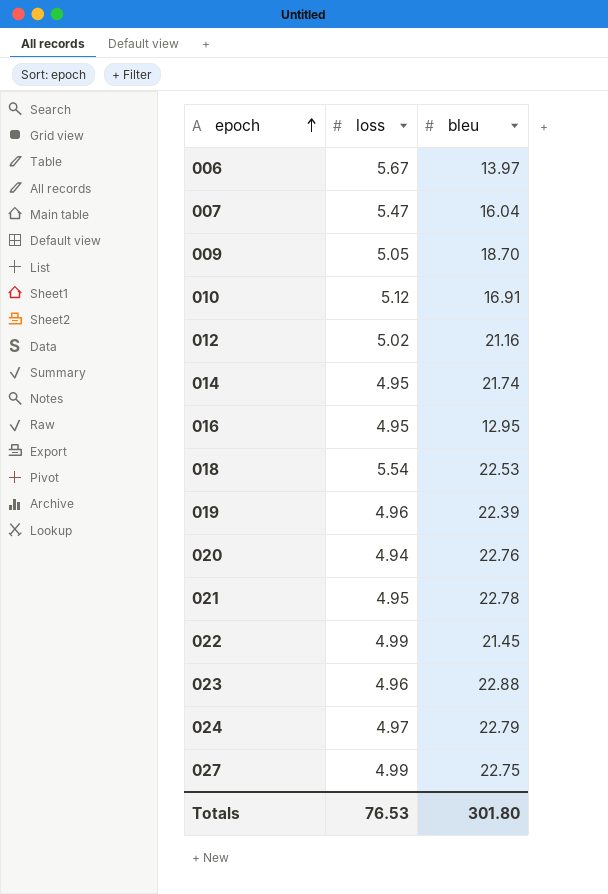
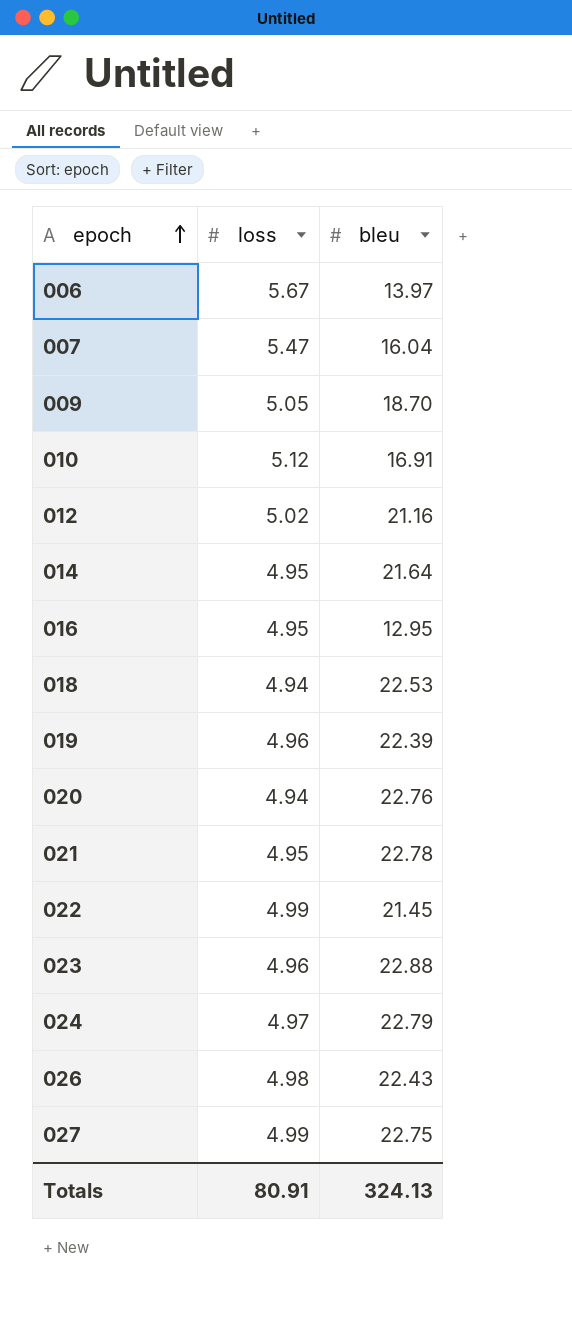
014 | bleu: 21.74 -> 21.64
018 | loss: 5.54 -> 4.94
row 026: none -> 4.98 | 22.43
Totals | loss: 76.53 -> 80.91
Totals | bleu: 301.80 -> 324.13

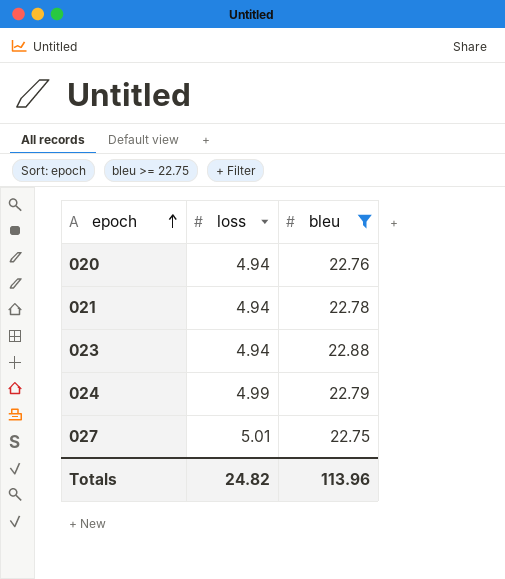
filter: none -> bleu >= 22.75
021 | loss: 4.95 -> 4.94
023 | loss: 4.96 -> 4.94
024 | loss: 4.97 -> 4.99
027 | loss: 4.99 -> 5.01
Totals | loss: 80.91 -> 24.82
Totals | bleu: 324.13 -> 113.96

